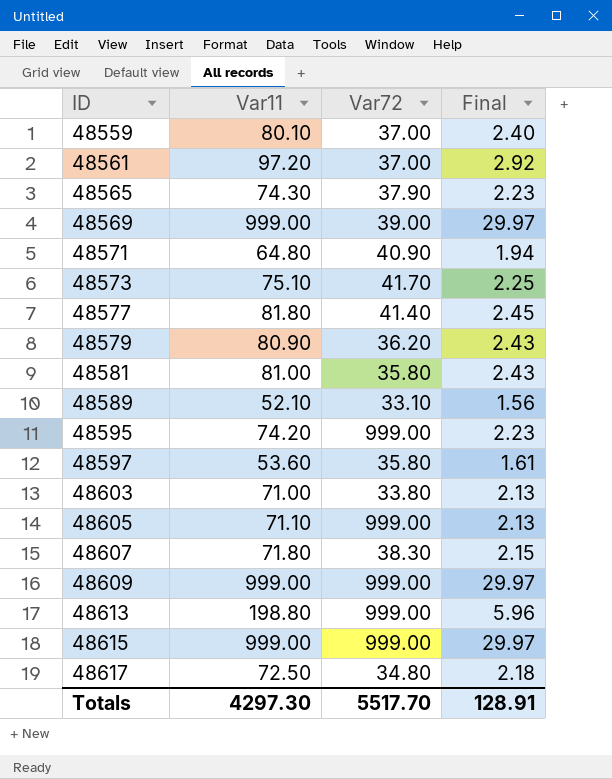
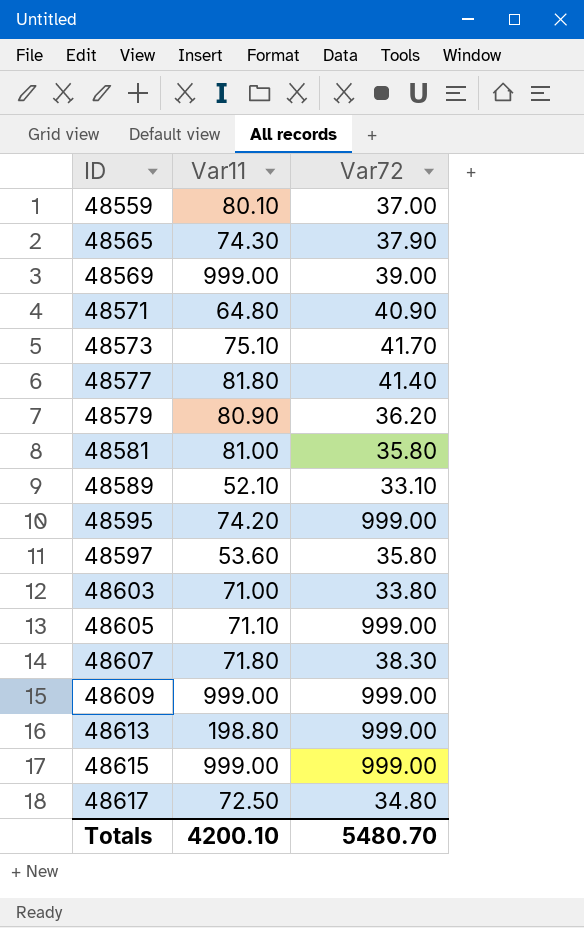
column Final | formula: [Var11] * 0.03 -> none
row 48561: 97.20 | 37.00 | 2.92 -> none
Totals | Var11: 4297.30 -> 4200.10
Totals | Var72: 5517.70 -> 5480.70

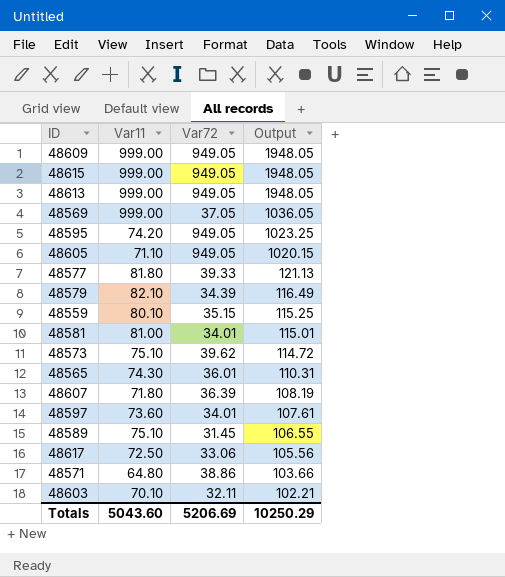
row order: ID ascending -> Output descending
column Output | formula: none -> [Var11] + [Var72]
48609 | Var72: 999.00 -> 949.05
48615 | Var72: 999.00 -> 949.05
48613 | Var11: 198.80 -> 999.00
48613 | Var72: 999.00 -> 949.05
48569 | Var72: 39.00 -> 37.05
48595 | Var72: 999.00 -> 949.05
48605 | Var72: 999.00 -> 949.05
48577 | Var72: 41.40 -> 39.33
48579 | Var11: 80.90 -> 82.10
48579 | Var72: 36.20 -> 34.39
48559 | Var72: 37.00 -> 35.15
48581 | Var72: 35.80 -> 34.01
48573 | Var72: 41.70 -> 39.62
48565 | Var72: 37.90 -> 36.01
48607 | Var72: 38.30 -> 36.39
48597 | Var11: 53.60 -> 73.60
48597 | Var72: 35.80 -> 34.01
48589 | Var11: 52.10 -> 75.10
48589 | Var72: 33.10 -> 31.45
48617 | Var72: 34.80 -> 33.06
48571 | Var72: 40.90 -> 38.86
48603 | Var11: 71.00 -> 70.10
48603 | Var72: 33.80 -> 32.11
Totals | Var11: 4200.10 -> 5043.60
Totals | Var72: 5480.70 -> 5206.69

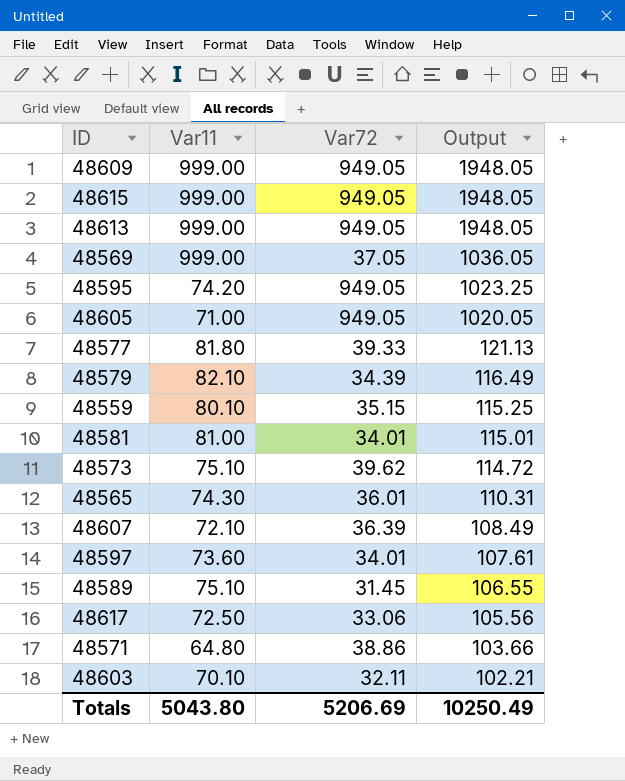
48605 | Var11: 71.10 -> 71.00
48605 | Output: 1020.15 -> 1020.05
48607 | Var11: 71.80 -> 72.10
48607 | Output: 108.19 -> 108.49
Totals | Var11: 5043.60 -> 5043.80
Totals | Output: 10250.29 -> 10250.49

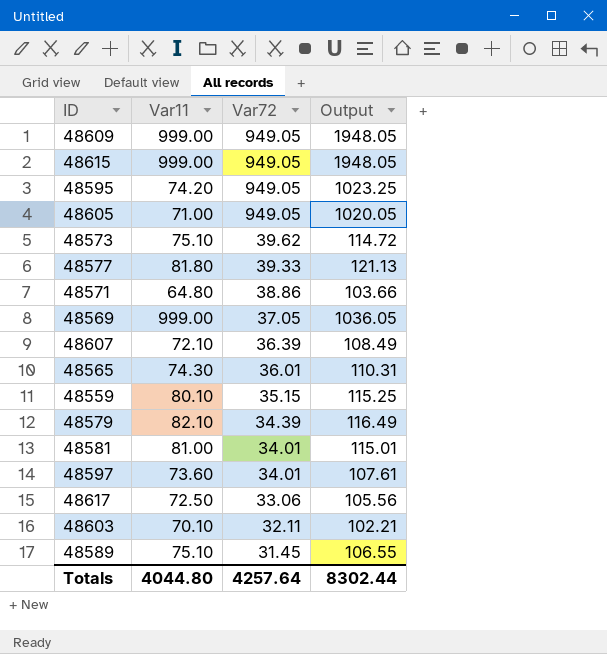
row order: Output descending -> Var72 descending
row 48613: 999.00 | 949.05 | 1948.05 -> none
Totals | Var11: 5043.80 -> 4044.80
Totals | Var72: 5206.69 -> 4257.64
Totals | Output: 10250.49 -> 8302.44

